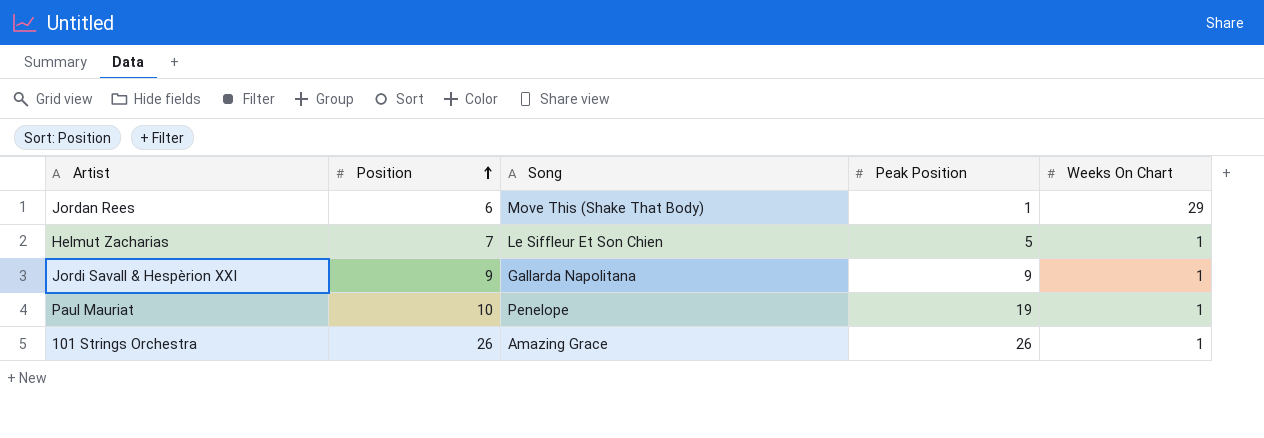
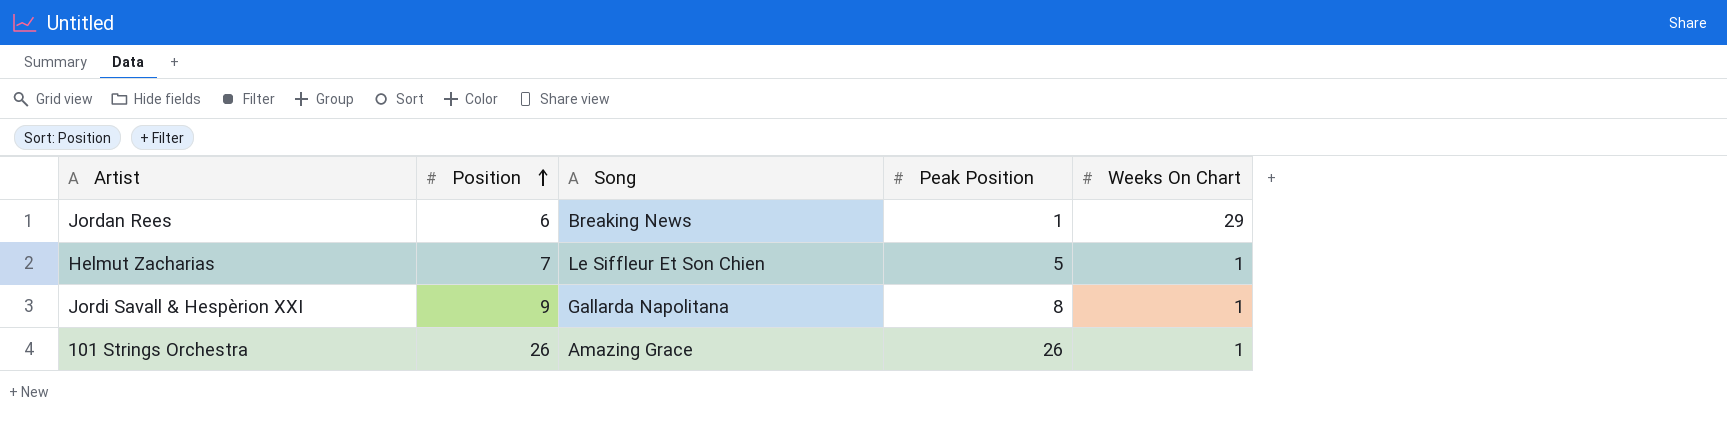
row Paul Mauriat: 10 | Penelope | 19 | 1 -> none
Jordan Rees | Song: Move This (Shake That Body) -> Breaking News
Jordi Savall & Hespèrion XXI | Peak Position: 9 -> 8

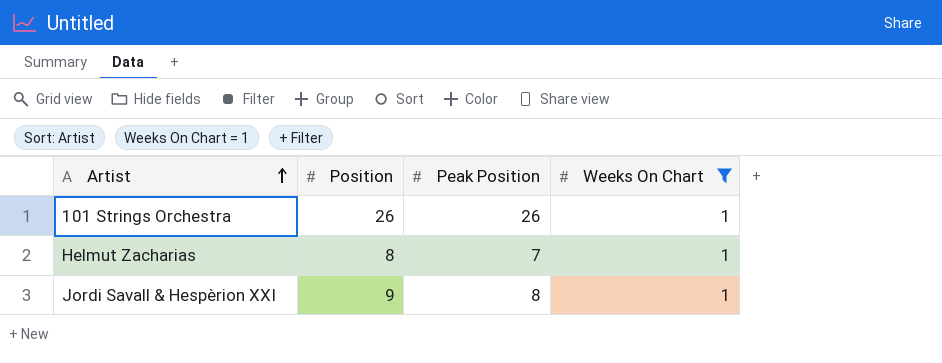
filter: none -> Weeks On Chart = 1
row order: Position ascending -> Artist ascending
column Song | position: 3 -> none
Helmut Zacharias | Position: 7 -> 8
Helmut Zacharias | Peak Position: 5 -> 7

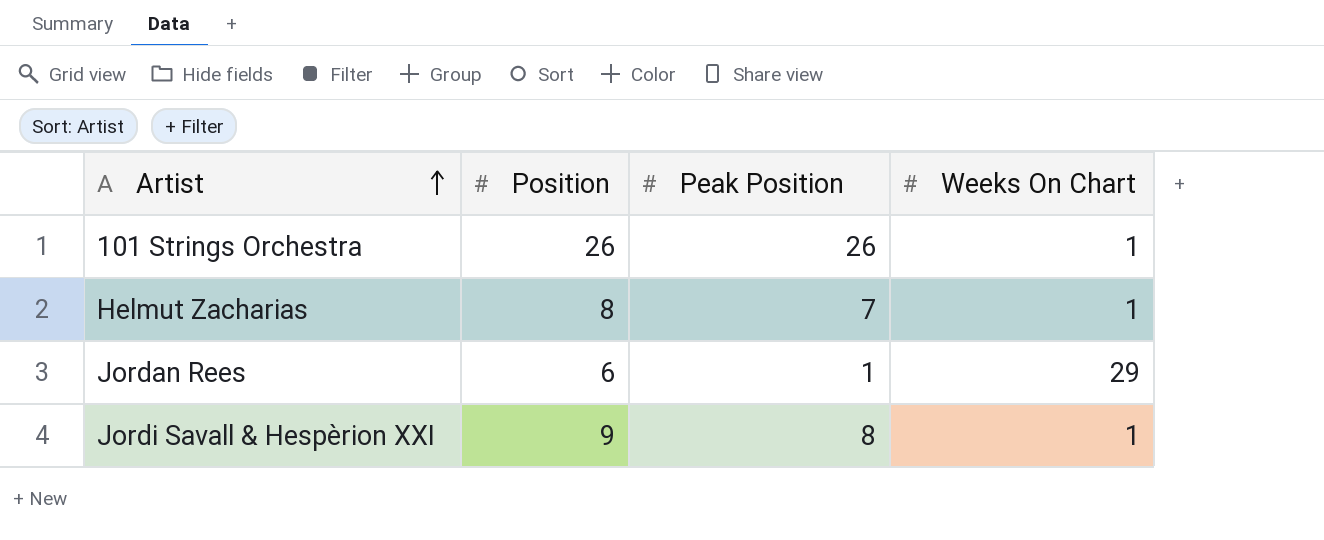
filter: Weeks On Chart = 1 -> none

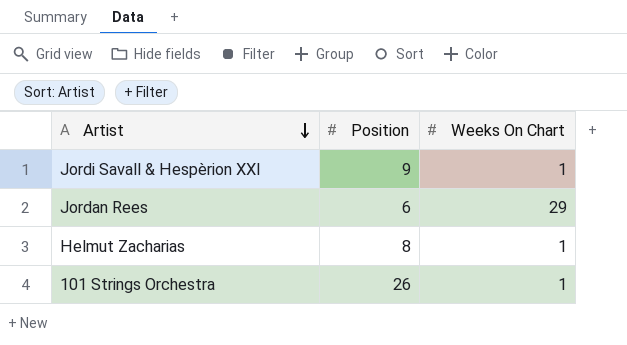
row order: Artist ascending -> Artist descending
column Peak Position | position: 3 -> none

